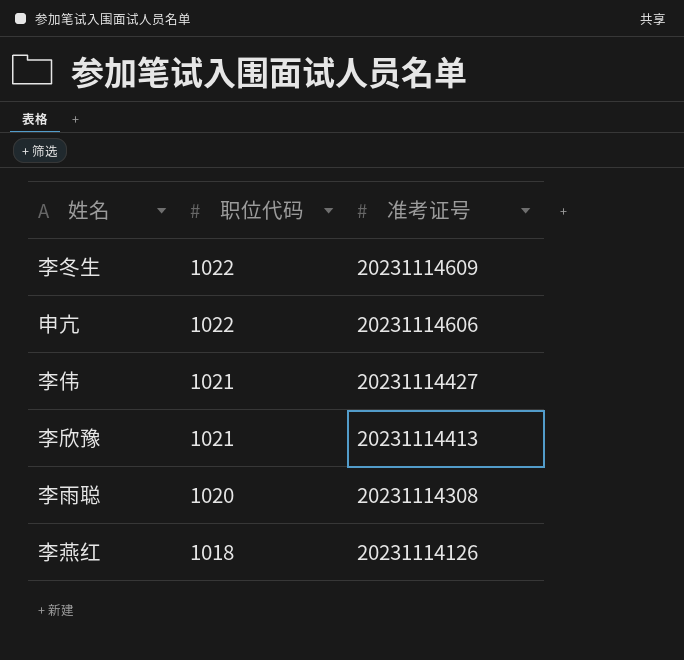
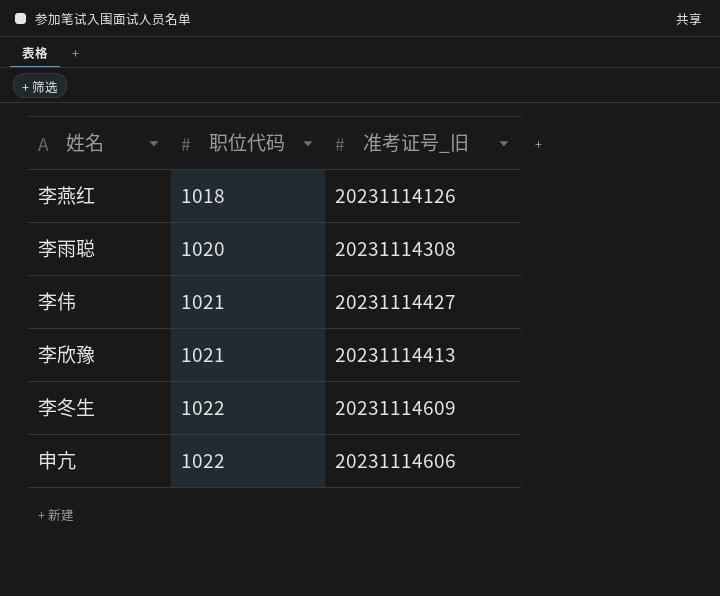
row order: 职位代码 descending -> 职位代码 ascending
column name: 准考证号 -> 准考证号_旧

